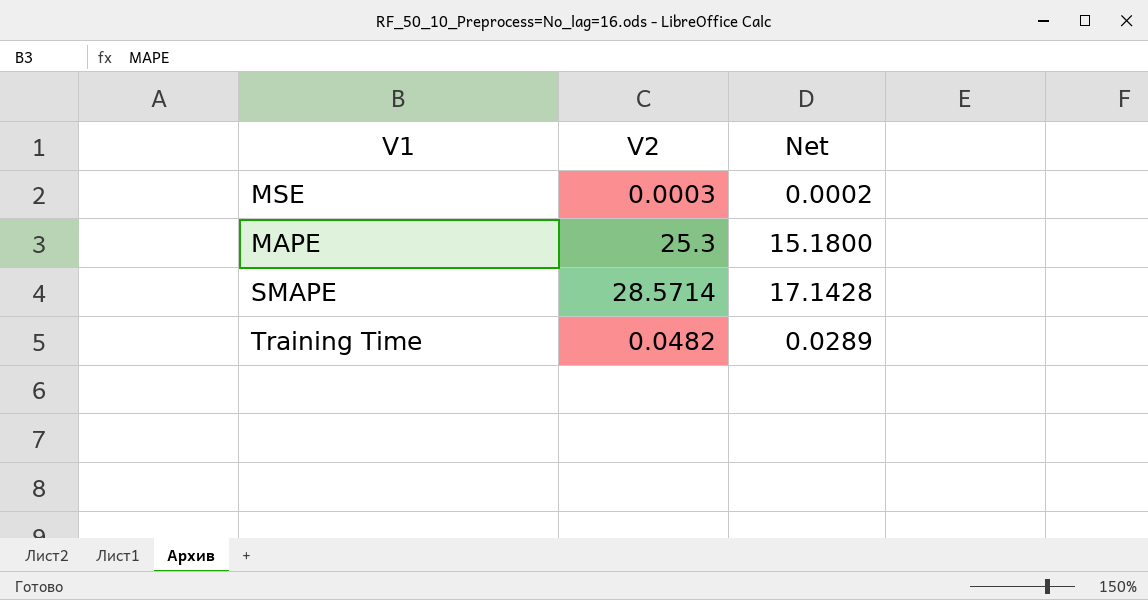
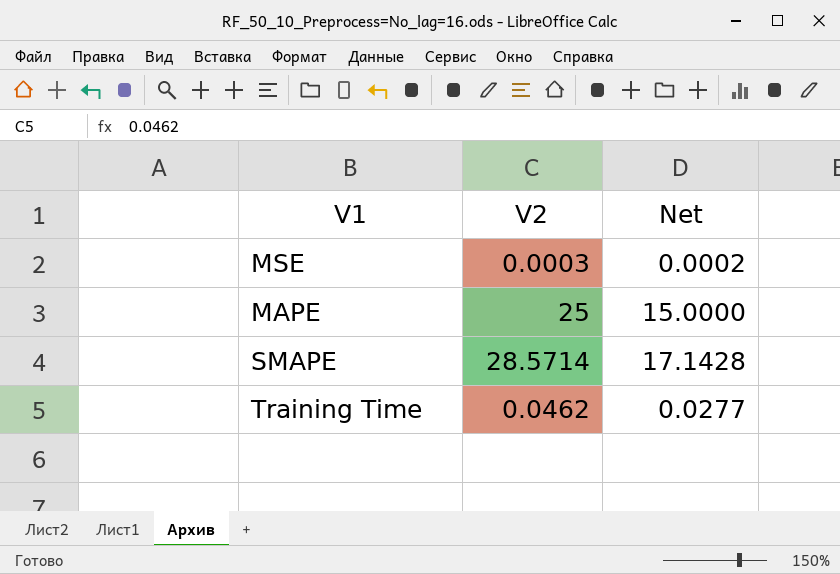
MAPE | V2: 25.3 -> 25
MAPE | Net: 15.1800 -> 15.0000
Training Time | V2: 0.0482 -> 0.0462
Training Time | Net: 0.0289 -> 0.0277

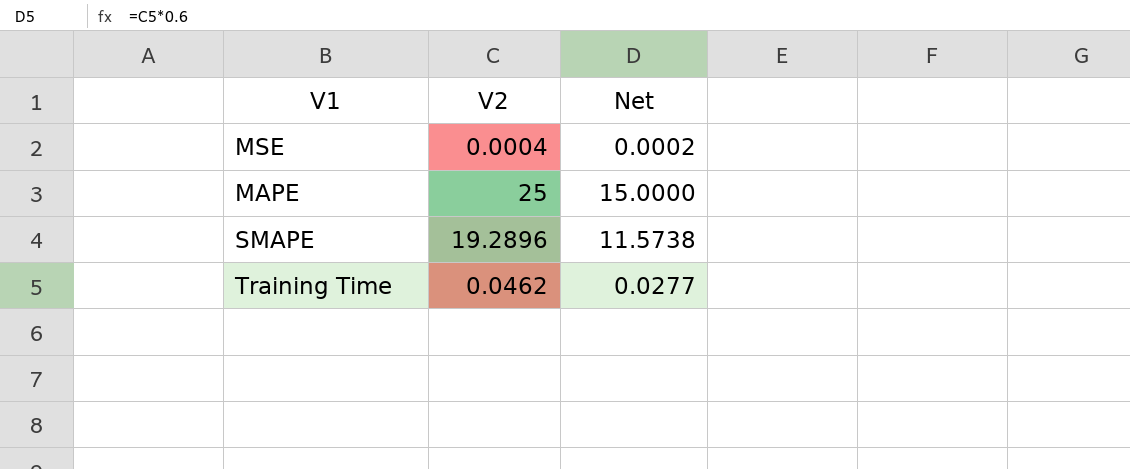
MSE | V2: 0.0003 -> 0.0004
SMAPE | V2: 28.5714 -> 19.2896
SMAPE | Net: 17.1428 -> 11.5738

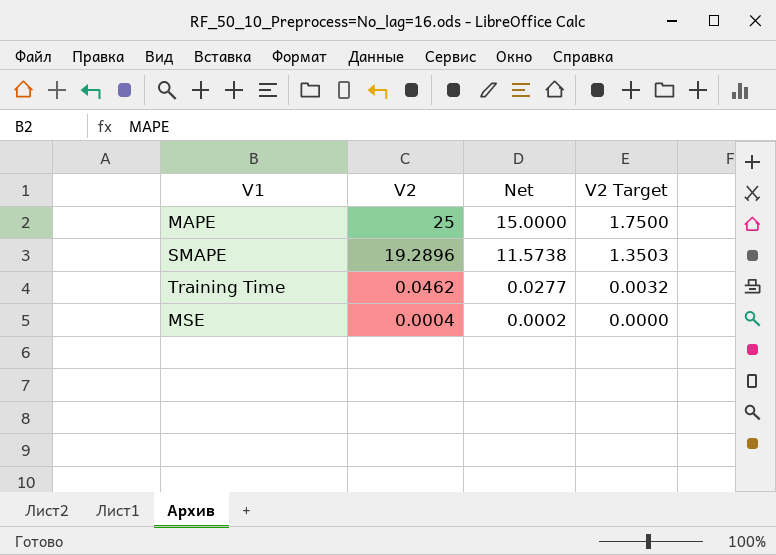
row order: none -> V2 descending
column V2 Target | formula: none -> [V2] * 0.07

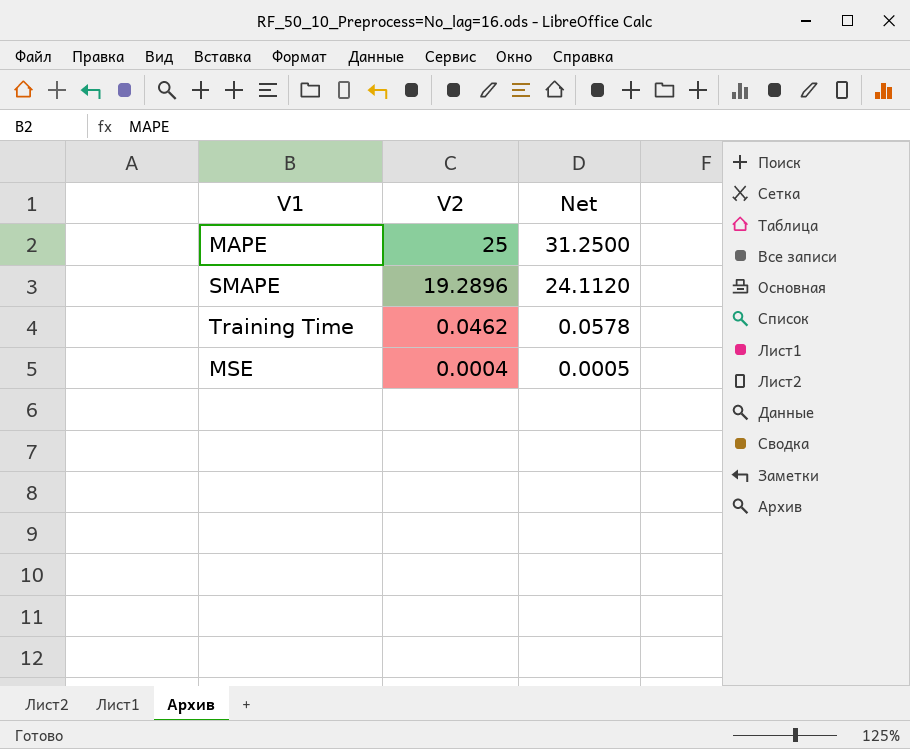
column V2 Target | formula: [V2] * 0.07 -> none
column Net | formula: [V2] * 0.6 -> [V2] * 1.25

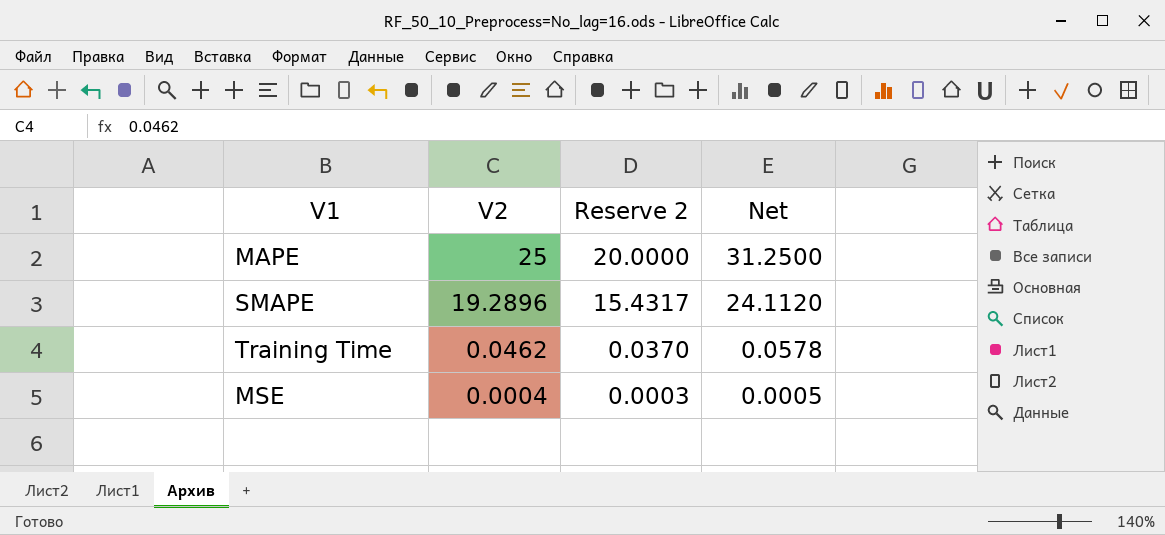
column Reserve 2 | formula: none -> [V2] * 0.8

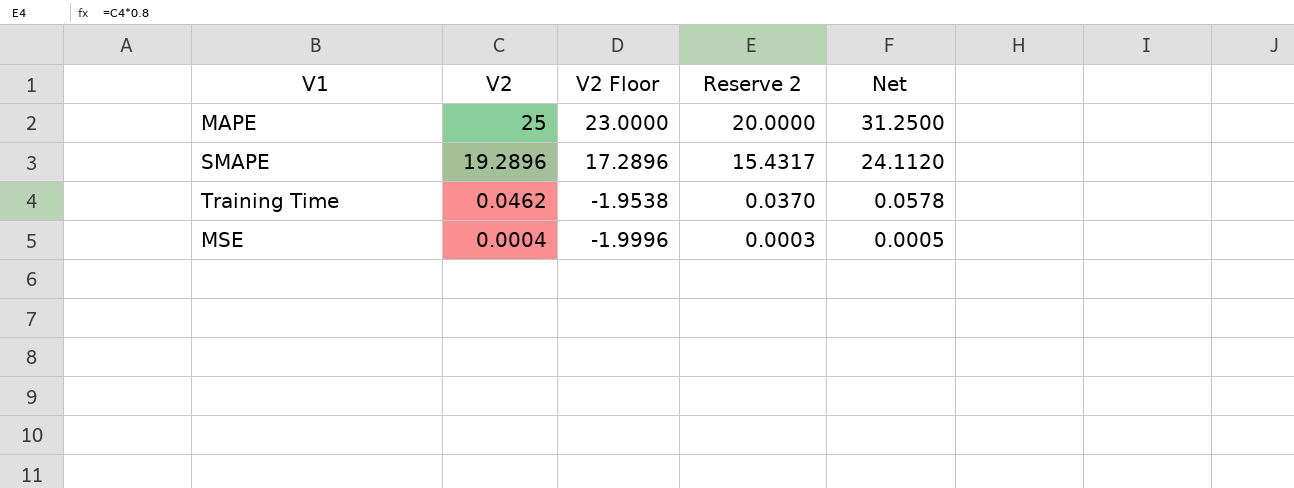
column V2 Floor | formula: none -> [V2] - 2

